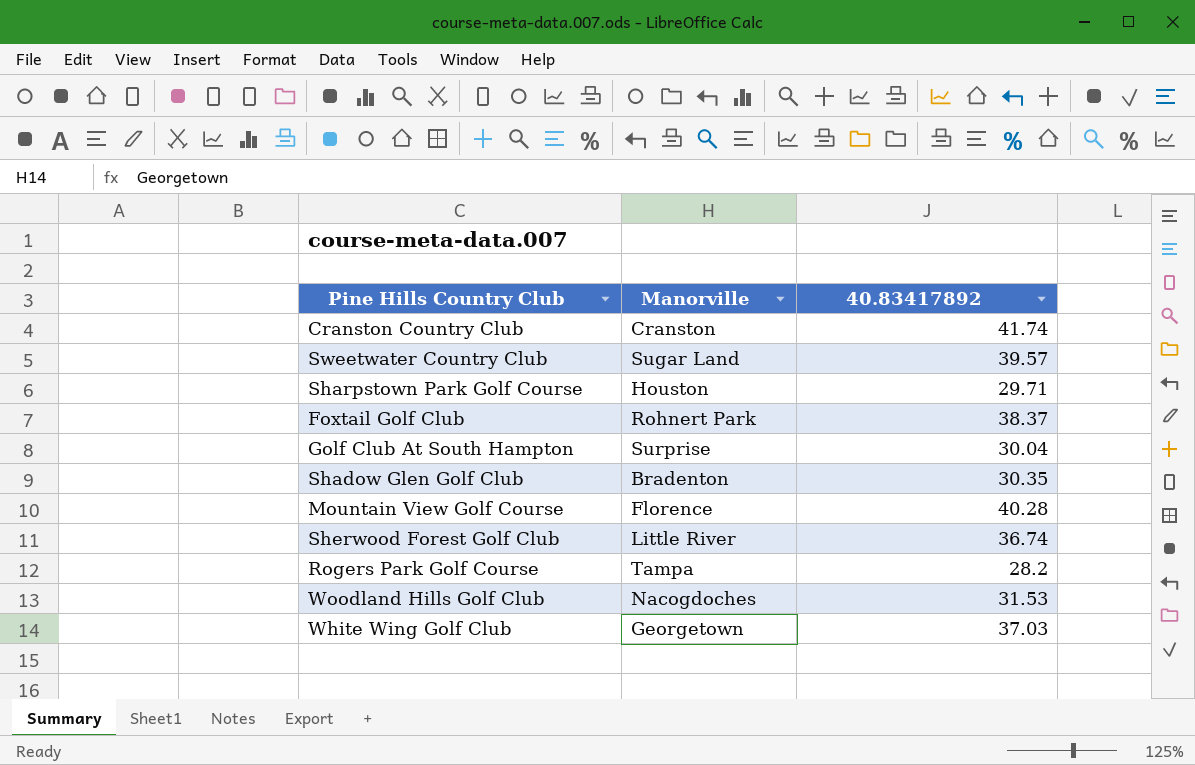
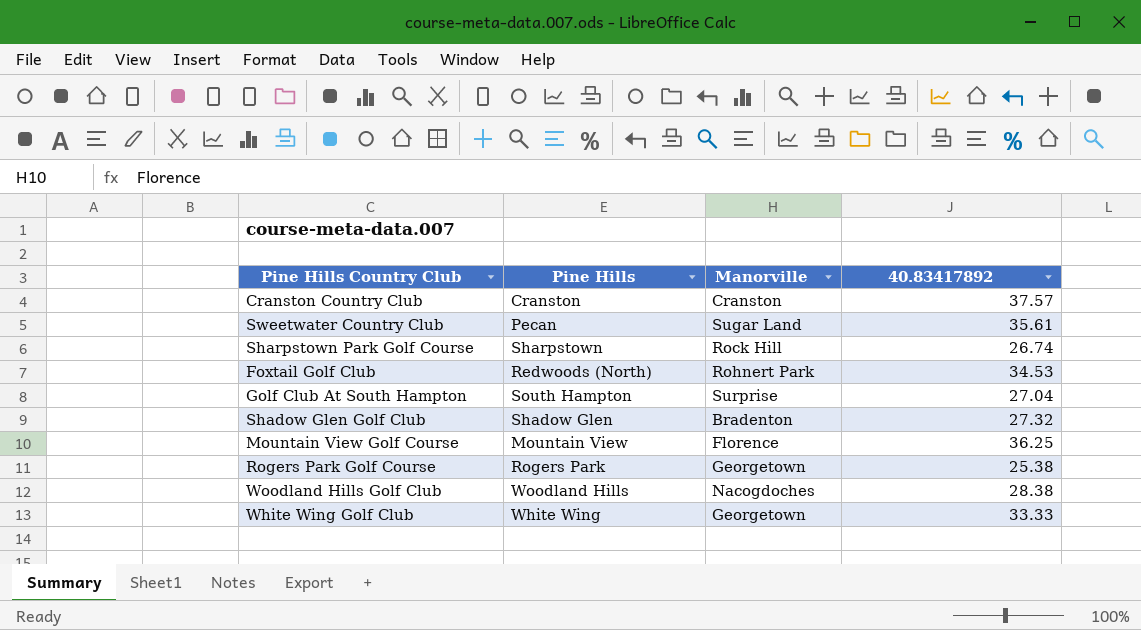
column Pine Hills | position: none -> 2
row Sherwood Forest Golf Club: Little River | 36.74 -> none
Cranston Country Club | 40.83417892: 41.74 -> 37.57
Sweetwater Country Club | 40.83417892: 39.57 -> 35.61
Sharpstown Park Golf Course | Manorville: Houston -> Rock Hill
Sharpstown Park Golf Course | 40.83417892: 29.71 -> 26.74
Foxtail Golf Club | 40.83417892: 38.37 -> 34.53
Golf Club At South Hampton | 40.83417892: 30.04 -> 27.04
Shadow Glen Golf Club | 40.83417892: 30.35 -> 27.32
Mountain View Golf Course | 40.83417892: 40.28 -> 36.25
Rogers Park Golf Course | Manorville: Tampa -> Georgetown
Rogers Park Golf Course | 40.83417892: 28.2 -> 25.38
Woodland Hills Golf Club | 40.83417892: 31.53 -> 28.38
White Wing Golf Club | 40.83417892: 37.03 -> 33.33

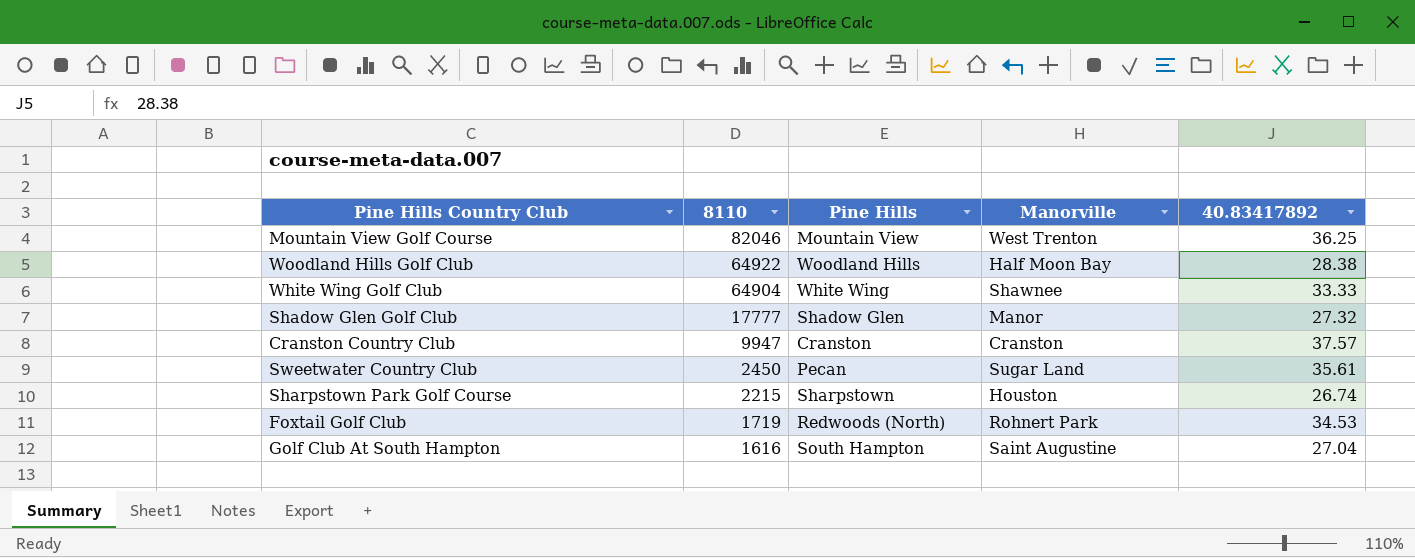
row order: none -> 8110 descending
column 8110 | position: none -> 2
row Rogers Park Golf Course: Rogers Park | Georgetown | 25.38 -> none
Mountain View Golf Course | Manorville: Florence -> West Trenton
Woodland Hills Golf Club | Manorville: Nacogdoches -> Half Moon Bay
White Wing Golf Club | Manorville: Georgetown -> Shawnee
Shadow Glen Golf Club | Manorville: Bradenton -> Manor
Sharpstown Park Golf Course | Manorville: Rock Hill -> Houston
Golf Club At South Hampton | Manorville: Surprise -> Saint Augustine

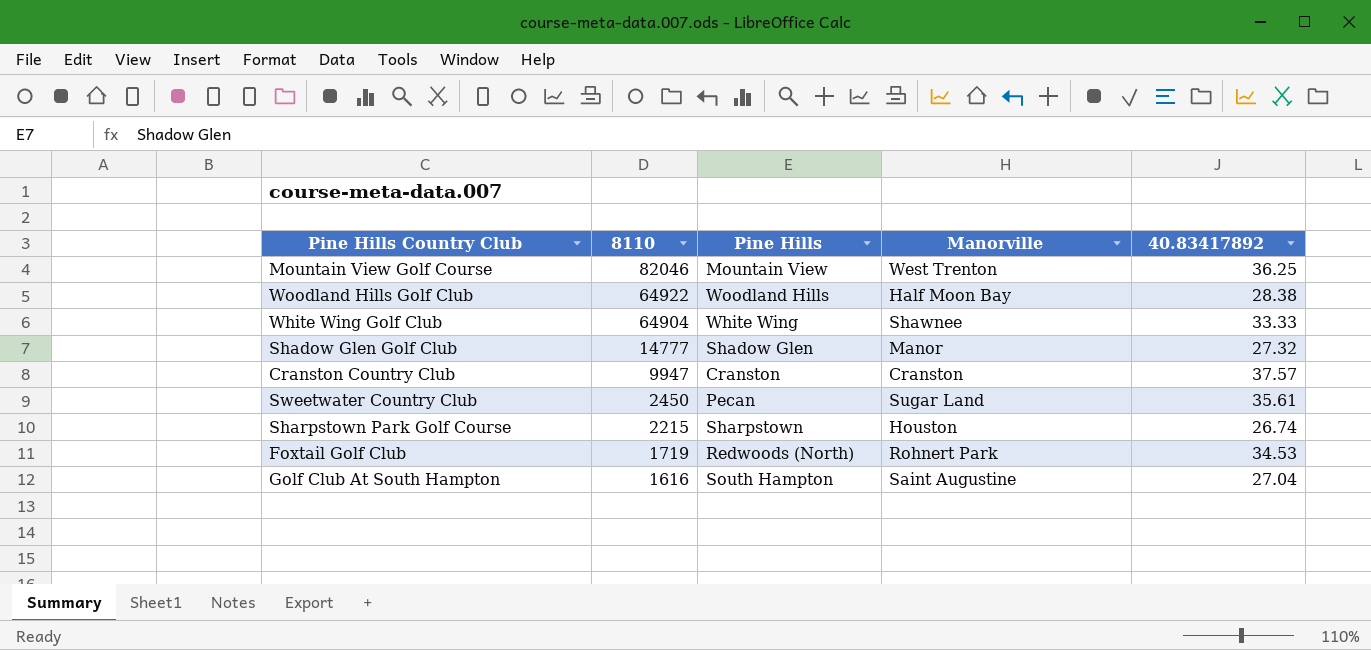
Shadow Glen Golf Club | 8110: 17777 -> 14777

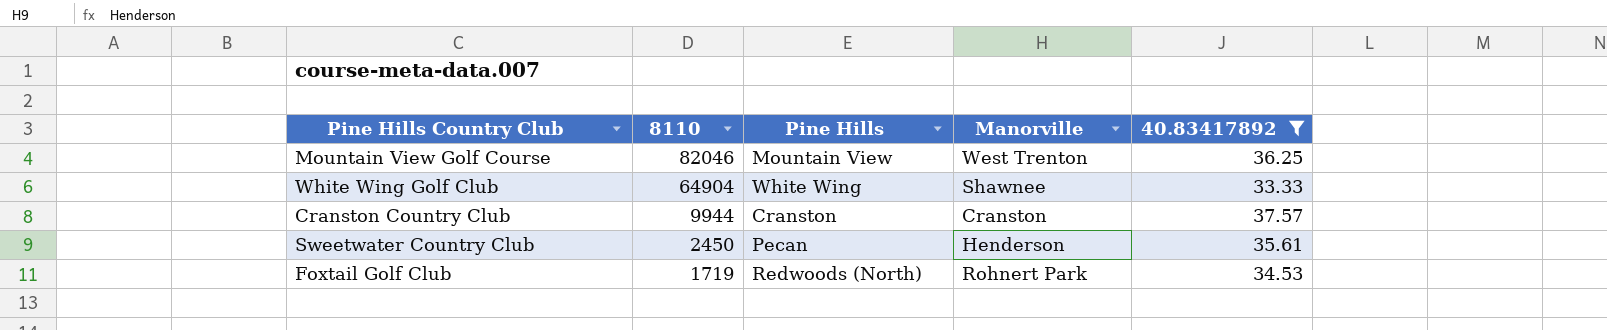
filter: none -> 40.83417892 >= 33.33
Cranston Country Club | 8110: 9947 -> 9944
Sweetwater Country Club | Manorville: Sugar Land -> Henderson

